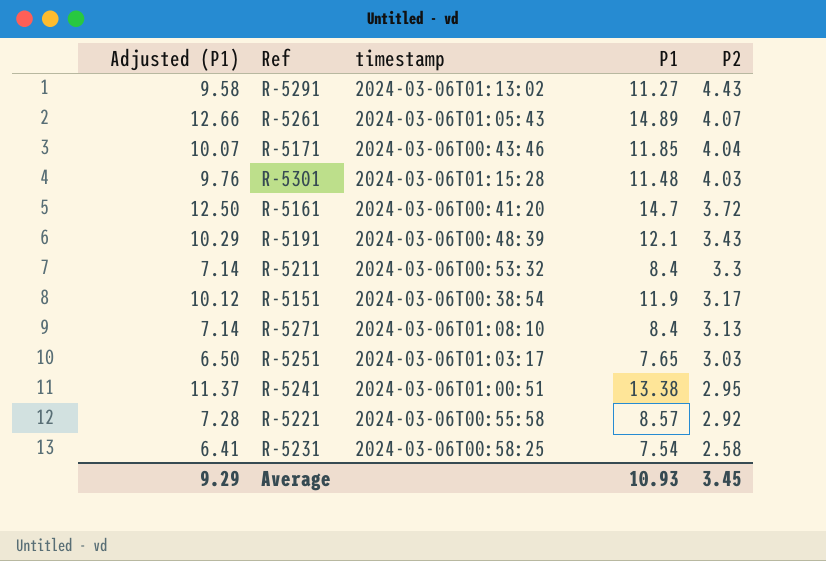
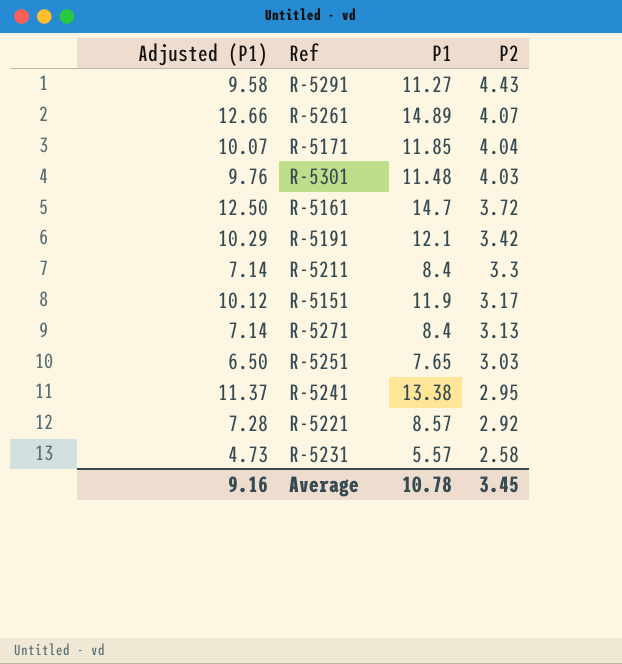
column timestamp | position: 3 -> none
R-5191 | P2: 3.43 -> 3.42
R-5231 | Adjusted (P1): 6.41 -> 4.73
R-5231 | P1: 7.54 -> 5.57
Average | Adjusted (P1): 9.29 -> 9.16
Average | P1: 10.93 -> 10.78

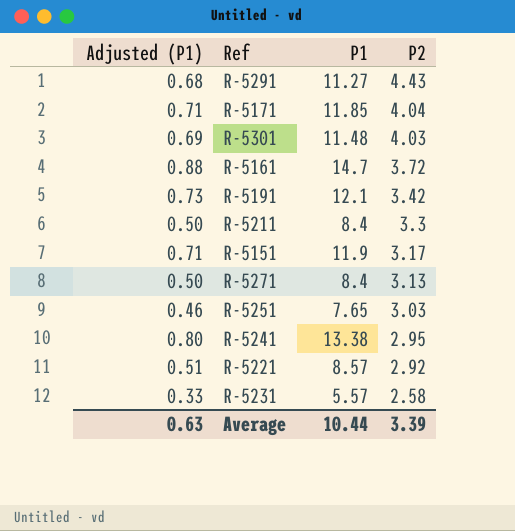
column Adjusted (P1) | formula: [P1] * 0.85 -> [P1] * 0.06
row R-5261: 12.66 | 14.89 | 4.07 -> none
Average | Adjusted (P1): 9.16 -> 0.63
Average | P1: 10.78 -> 10.44
Average | P2: 3.45 -> 3.39

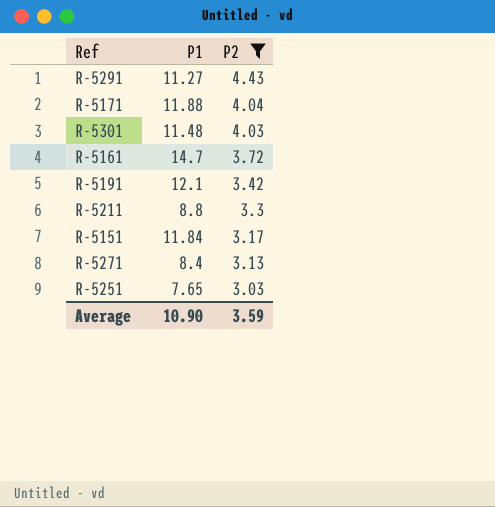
filter: none -> P2 >= 3.03
column Adjusted (P1) | formula: [P1] * 0.06 -> none
R-5171 | P1: 11.85 -> 11.88
R-5211 | P1: 8.4 -> 8.8
R-5151 | P1: 11.9 -> 11.84
Average | P1: 10.44 -> 10.90
Average | P2: 3.39 -> 3.59

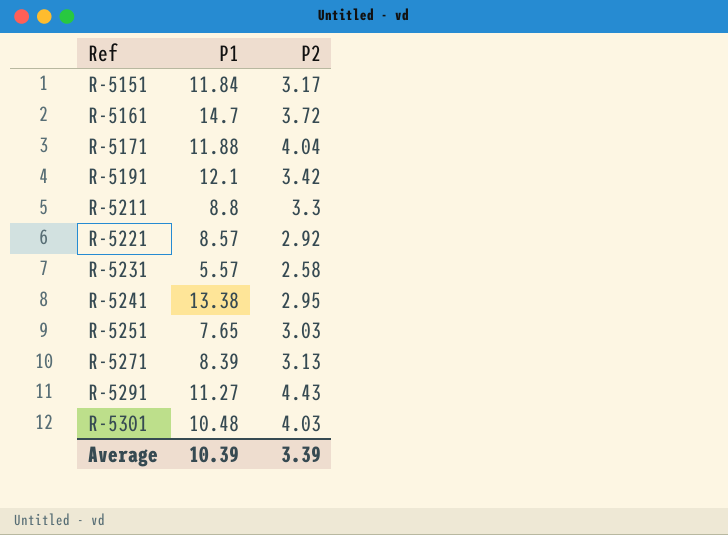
filter: P2 >= 3.03 -> none
row order: P2 descending -> Ref ascending
R-5271 | P1: 8.4 -> 8.39
R-5301 | P1: 11.48 -> 10.48
Average | P1: 10.90 -> 10.39
Average | P2: 3.59 -> 3.39

